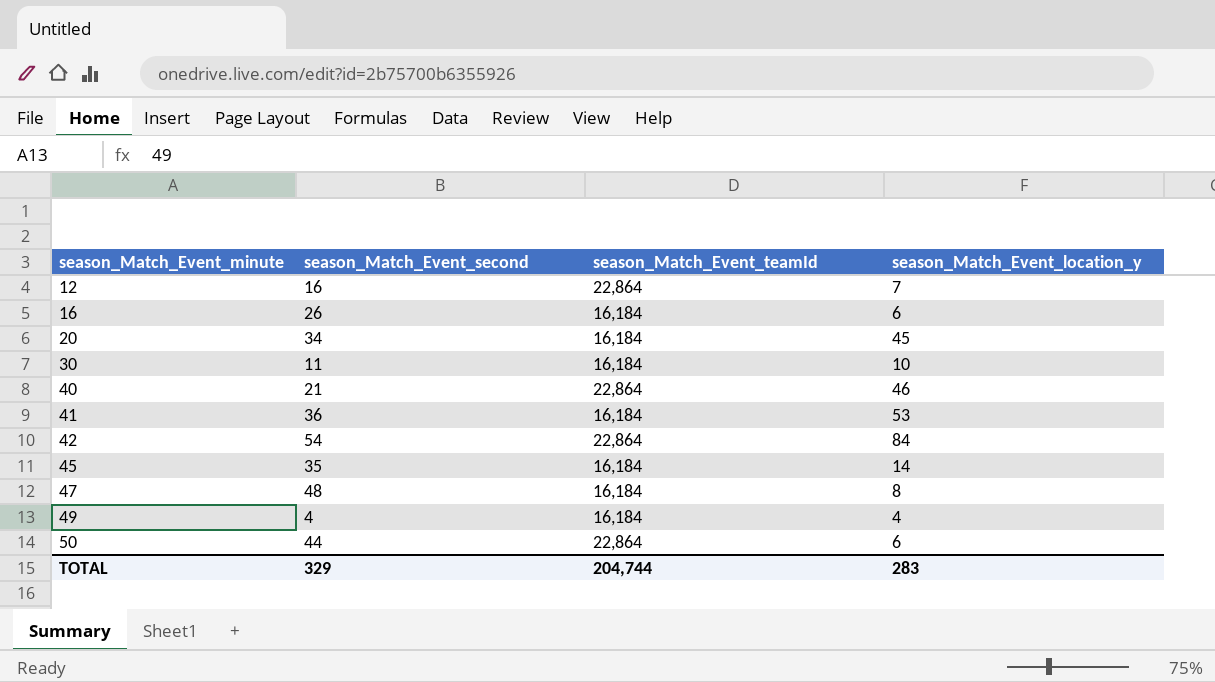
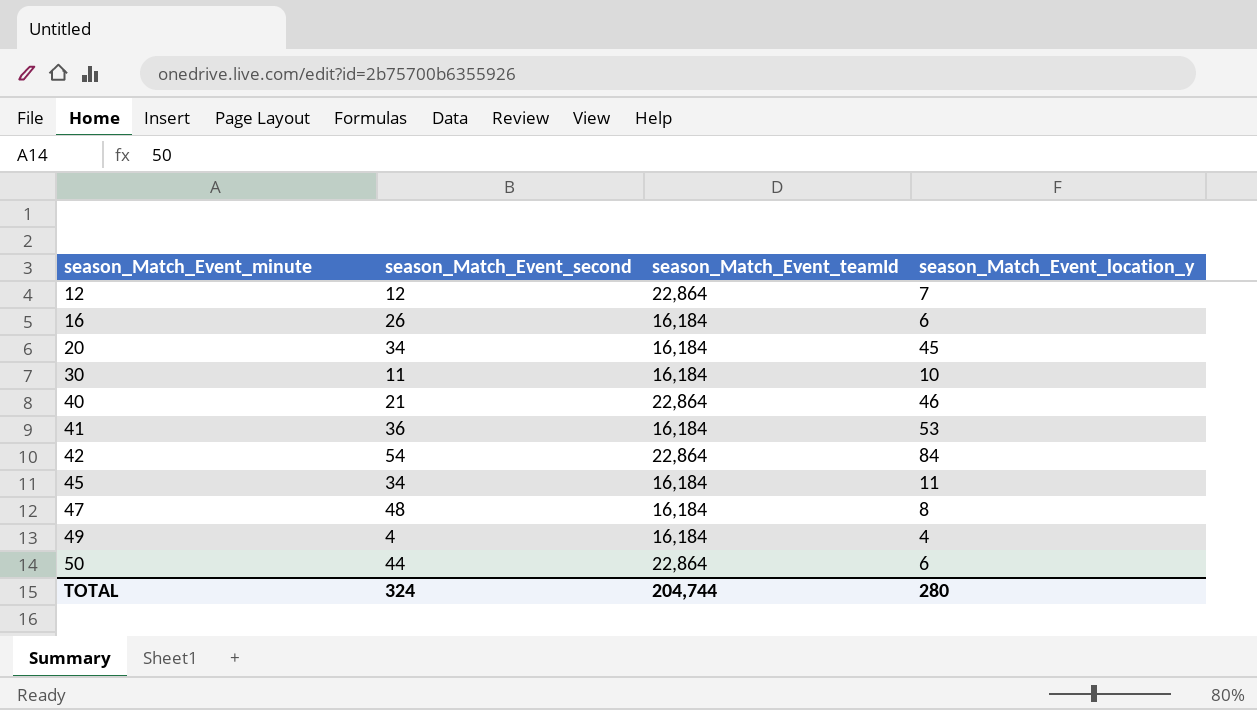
12 | season_Match_Event_second: 16 -> 12
45 | season_Match_Event_second: 35 -> 34
45 | season_Match_Event_location_y: 14 -> 11
TOTAL | season_Match_Event_second: 329 -> 324
TOTAL | season_Match_Event_location_y: 283 -> 280

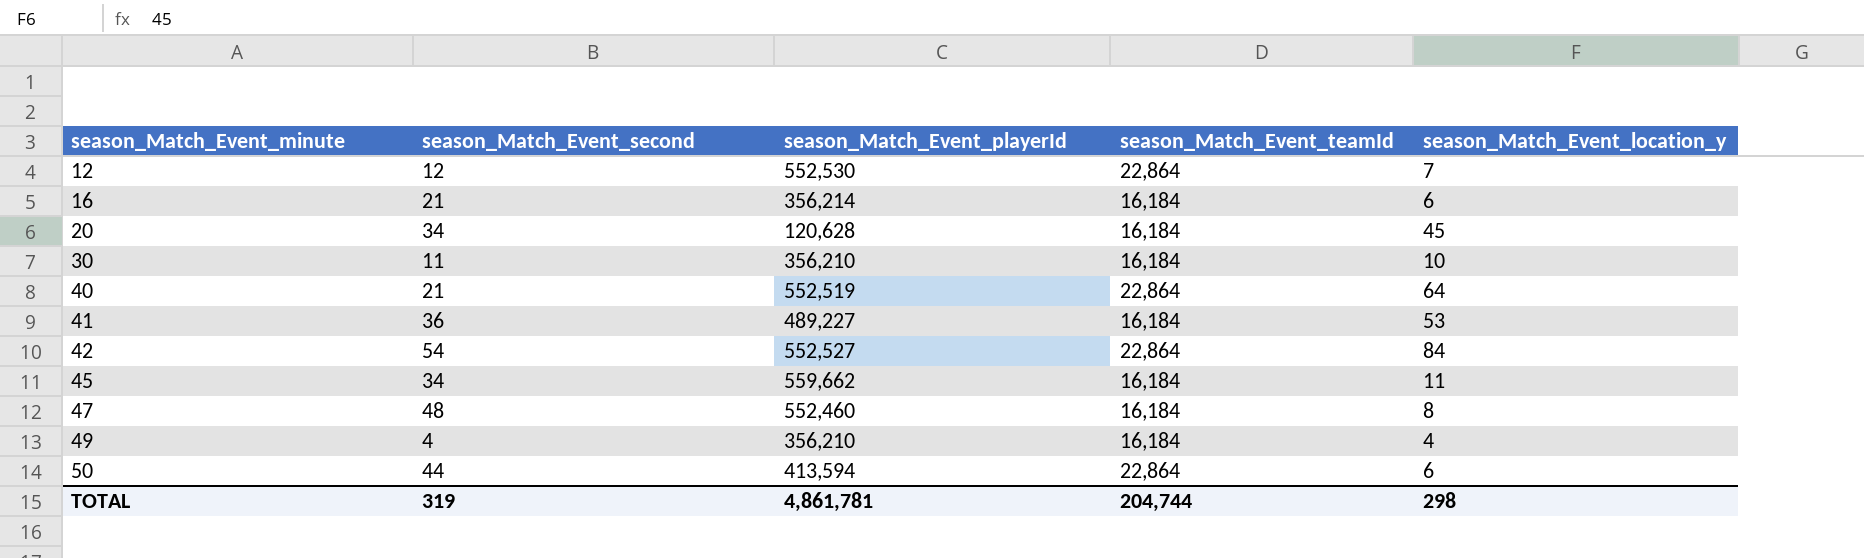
column season_Match_Event_playerId | position: none -> 3
16 | season_Match_Event_second: 26 -> 21
40 | season_Match_Event_location_y: 46 -> 64
TOTAL | season_Match_Event_second: 324 -> 319
TOTAL | season_Match_Event_location_y: 280 -> 298

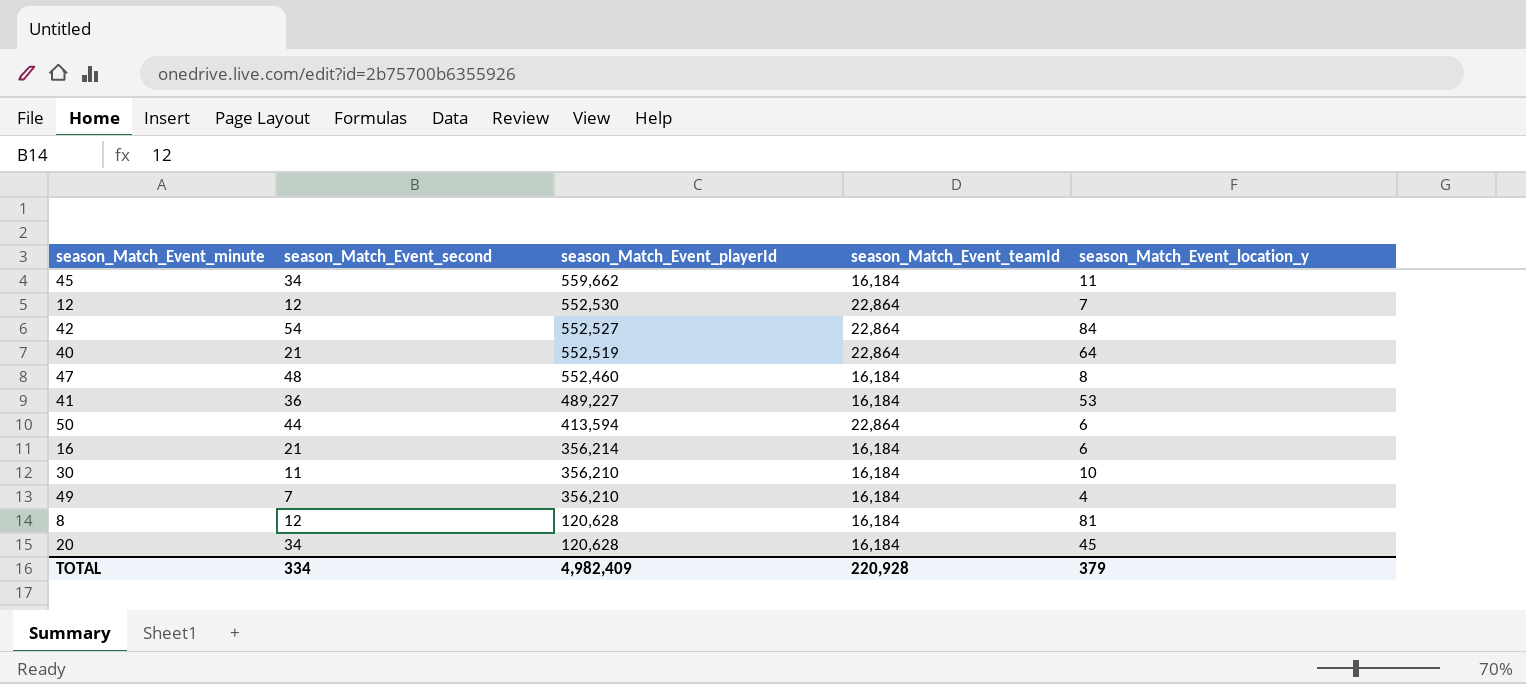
row order: season_Match_Event_minute ascending -> season_Match_Event_playerId descending
49 | season_Match_Event_second: 4 -> 7
row 8: none -> 12 | 120,628 | 16,184 | 81
TOTAL | season_Match_Event_second: 319 -> 334
TOTAL | season_Match_Event_playerId: 4,861,781 -> 4,982,409
TOTAL | season_Match_Event_teamId: 204,744 -> 220,928
TOTAL | season_Match_Event_location_y: 298 -> 379

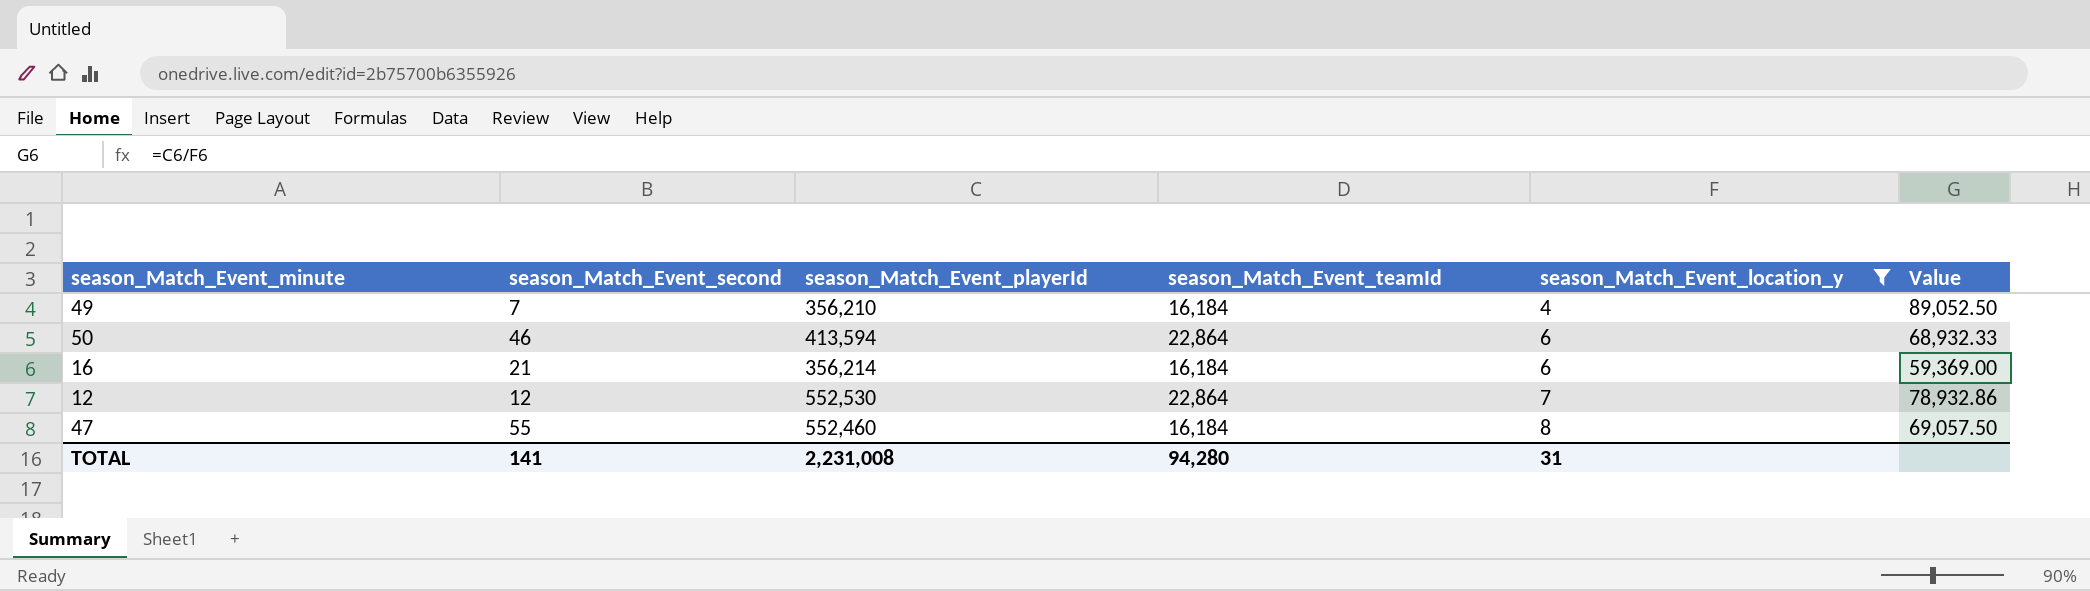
filter: none -> season_Match_Event_location_y <= 8
row order: season_Match_Event_playerId descending -> season_Match_Event_location_y ascending
column Value | formula: none -> [season_Match_Event_playerId] / [season_Match_Event_location_y]
50 | season_Match_Event_second: 44 -> 46
47 | season_Match_Event_second: 48 -> 55
TOTAL | season_Match_Event_second: 334 -> 141
TOTAL | season_Match_Event_playerId: 4,982,409 -> 2,231,008
TOTAL | season_Match_Event_teamId: 220,928 -> 94,280
TOTAL | season_Match_Event_location_y: 379 -> 31

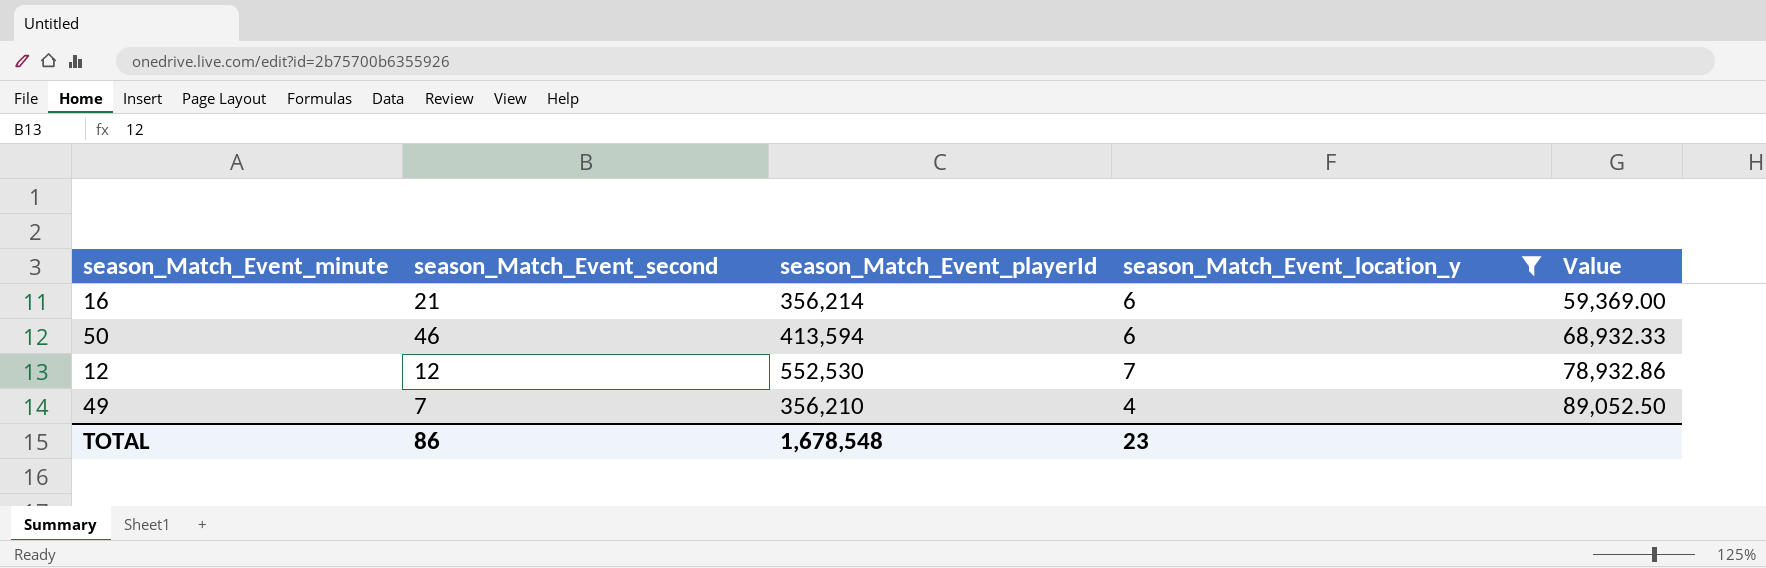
row order: season_Match_Event_location_y ascending -> Value ascending
column season_Match_Event_teamId | position: 4 -> none
row 47: 55 | 552,460 | 16,184 | 8 | 69,057.50 -> none
TOTAL | season_Match_Event_second: 141 -> 86
TOTAL | season_Match_Event_playerId: 2,231,008 -> 1,678,548
TOTAL | season_Match_Event_location_y: 31 -> 23

